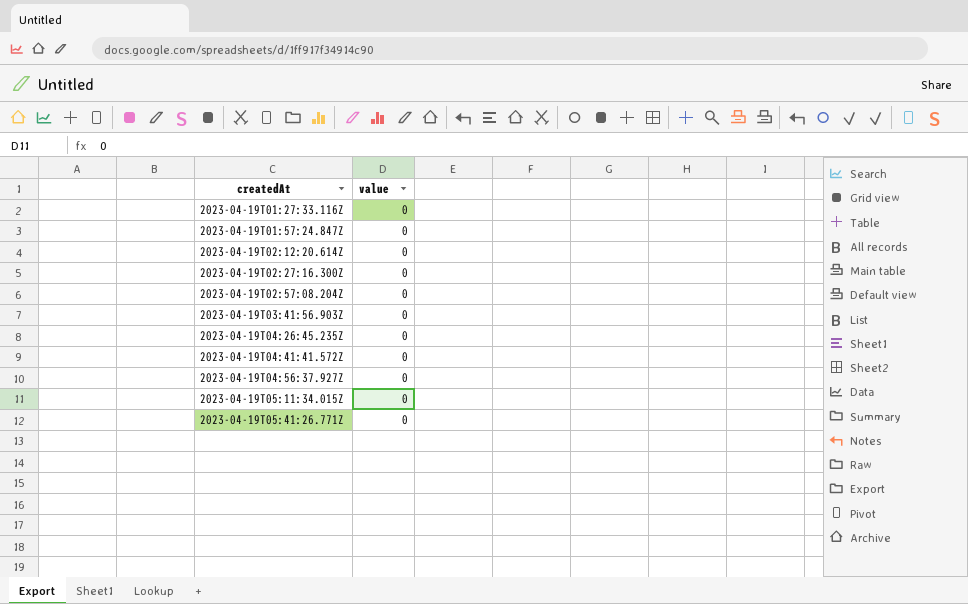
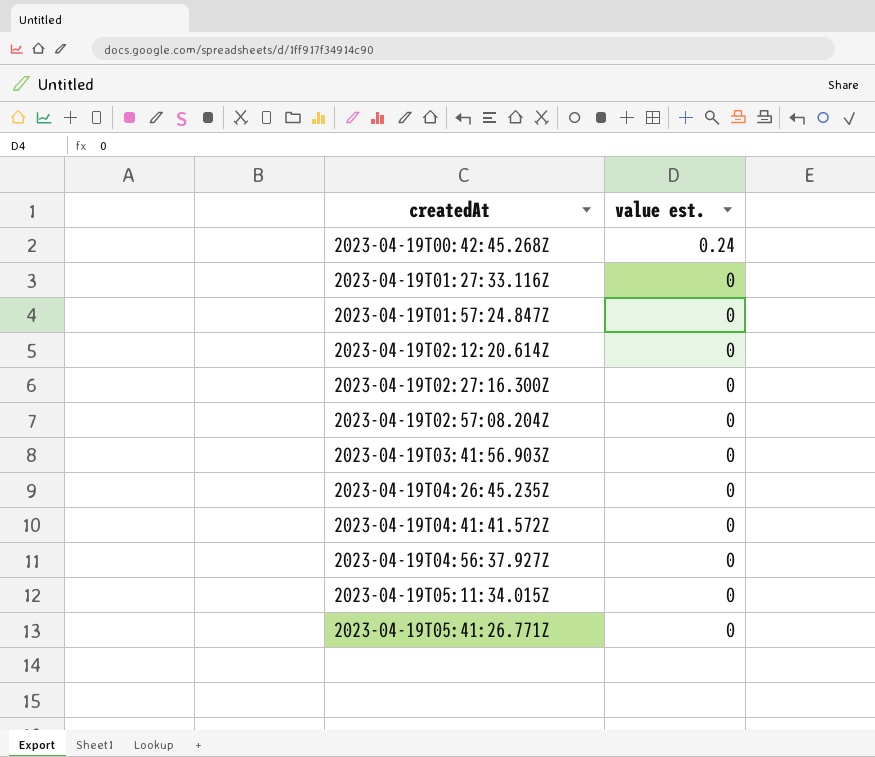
column name: value -> value est.
row 2023-04-19T00:42:45.268Z: none -> 0.24

